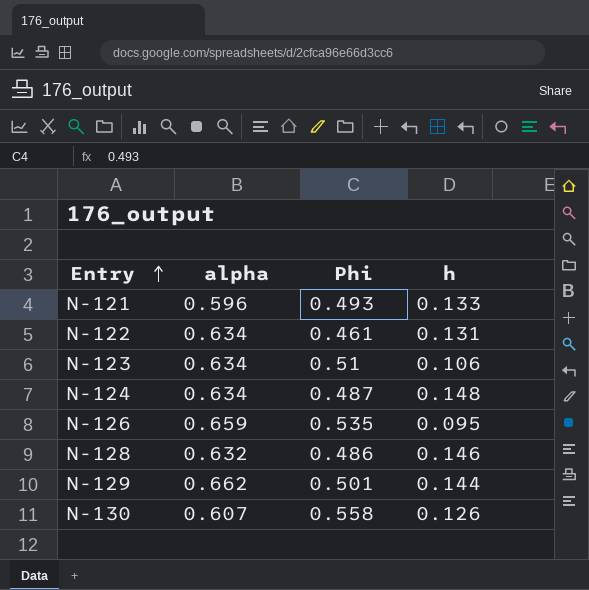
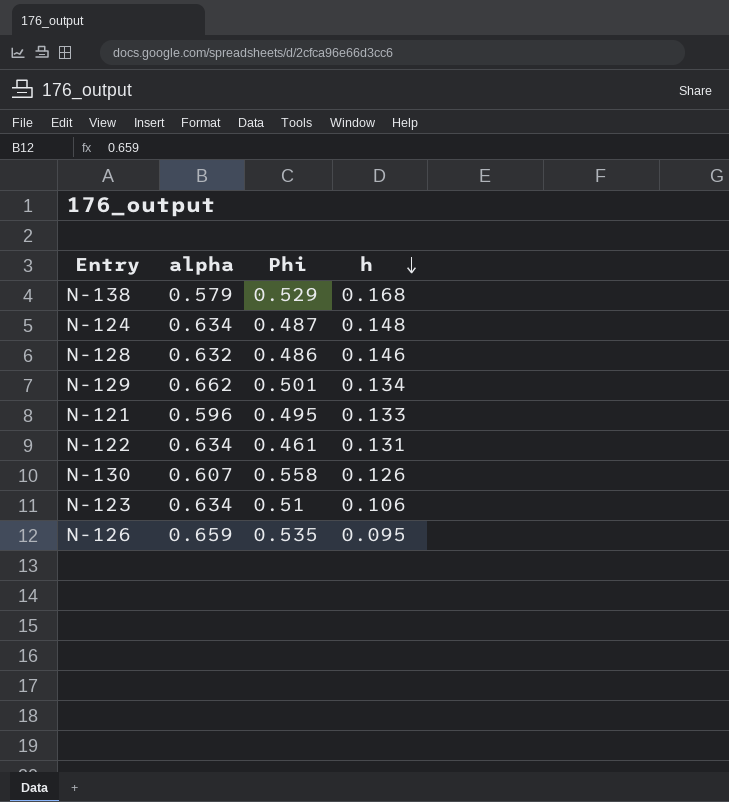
row order: Entry ascending -> h descending
row N-138: none -> 0.579 | 0.529 | 0.168
N-129 | h: 0.144 -> 0.134
N-121 | Phi: 0.493 -> 0.495

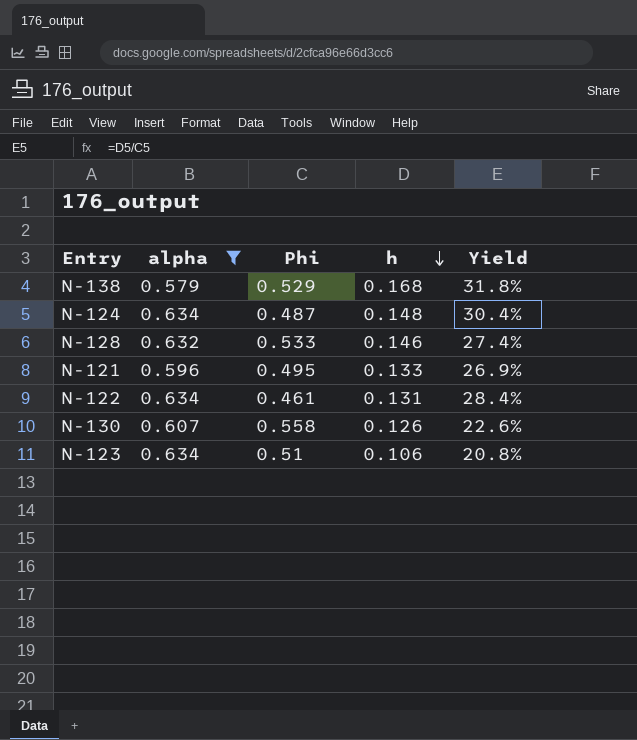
filter: none -> alpha <= 0.634
column Yield | formula: none -> [h] / [Phi]
N-128 | Phi: 0.486 -> 0.533

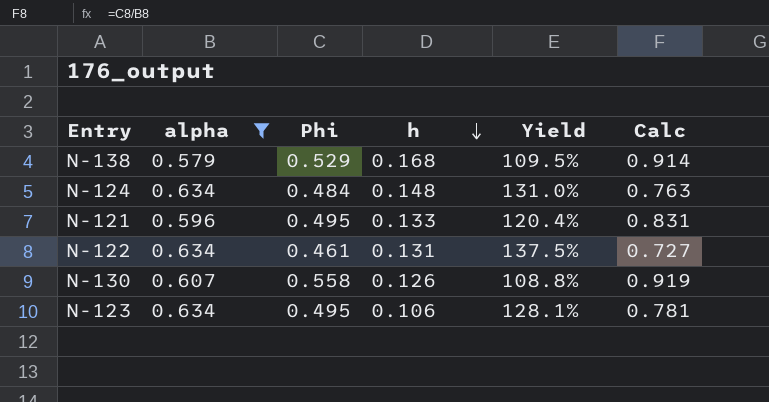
column Yield | formula: [h] / [Phi] -> [alpha] / [Phi]
column Calc | formula: none -> [Phi] / [alpha]
row N-128: 0.632 | 0.533 | 0.146 | 27.4% -> none
N-124 | Phi: 0.487 -> 0.484
N-123 | Phi: 0.51 -> 0.495

